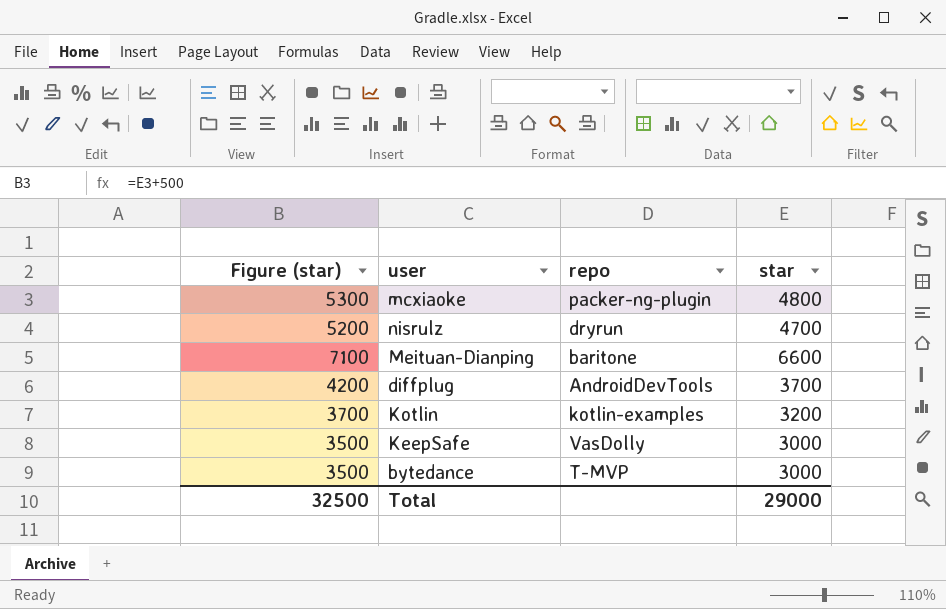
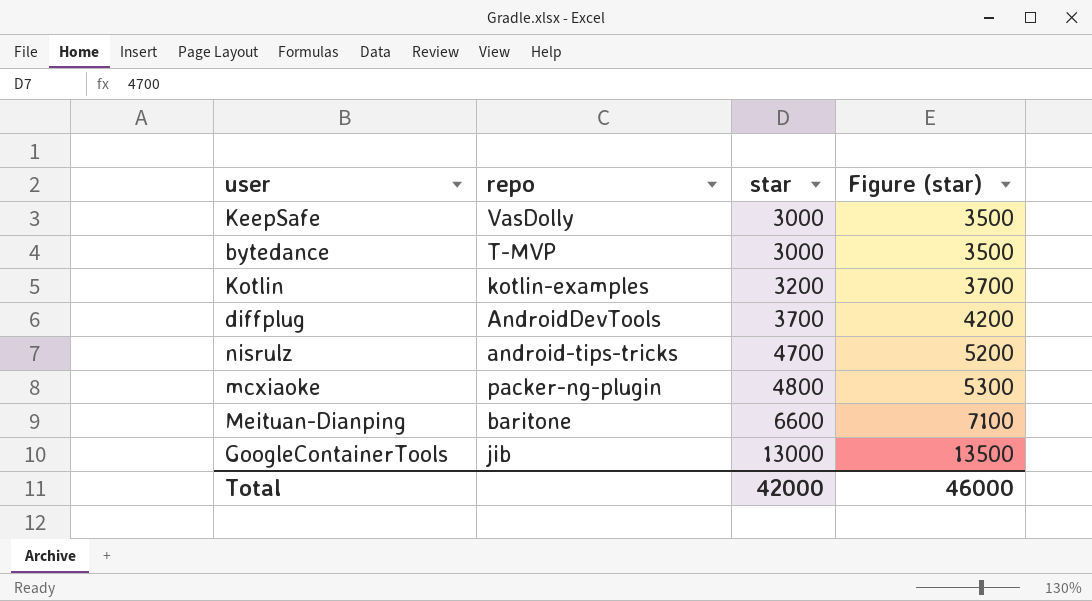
row order: none -> star ascending
column Figure (star) | position: 1 -> 4
nisrulz | repo: dryrun -> android-tips-tricks
row GoogleContainerTools: none -> jib | 13000 | 13500
Total | star: 29000 -> 42000
Total | Figure (star): 32500 -> 46000

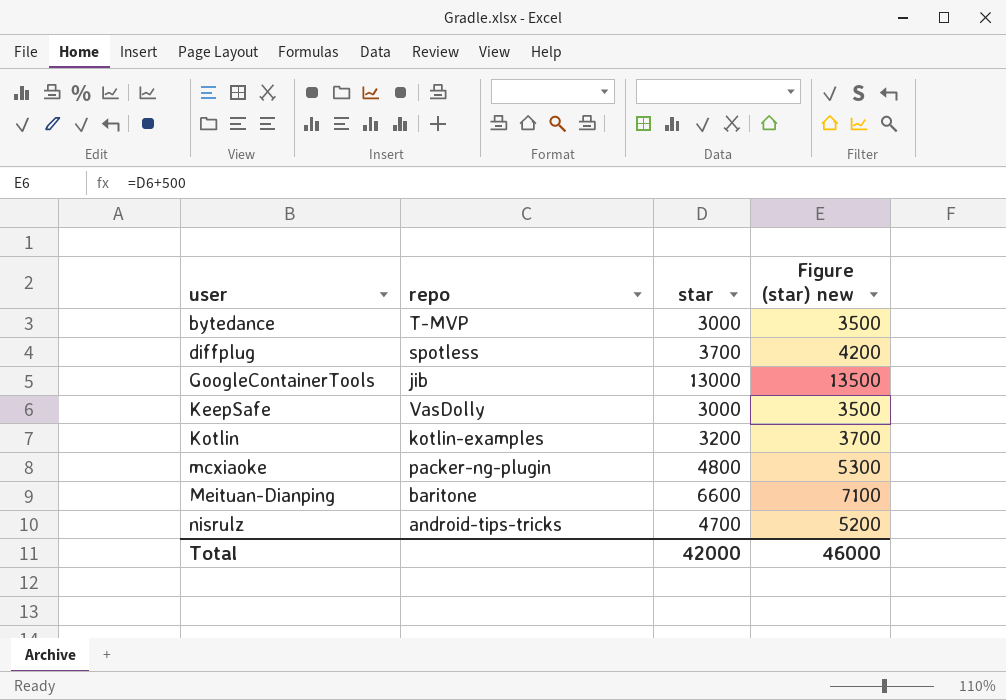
row order: star ascending -> user ascending
column name: Figure (star) -> Figure (star) new
diffplug | repo: AndroidDevTools -> spotless

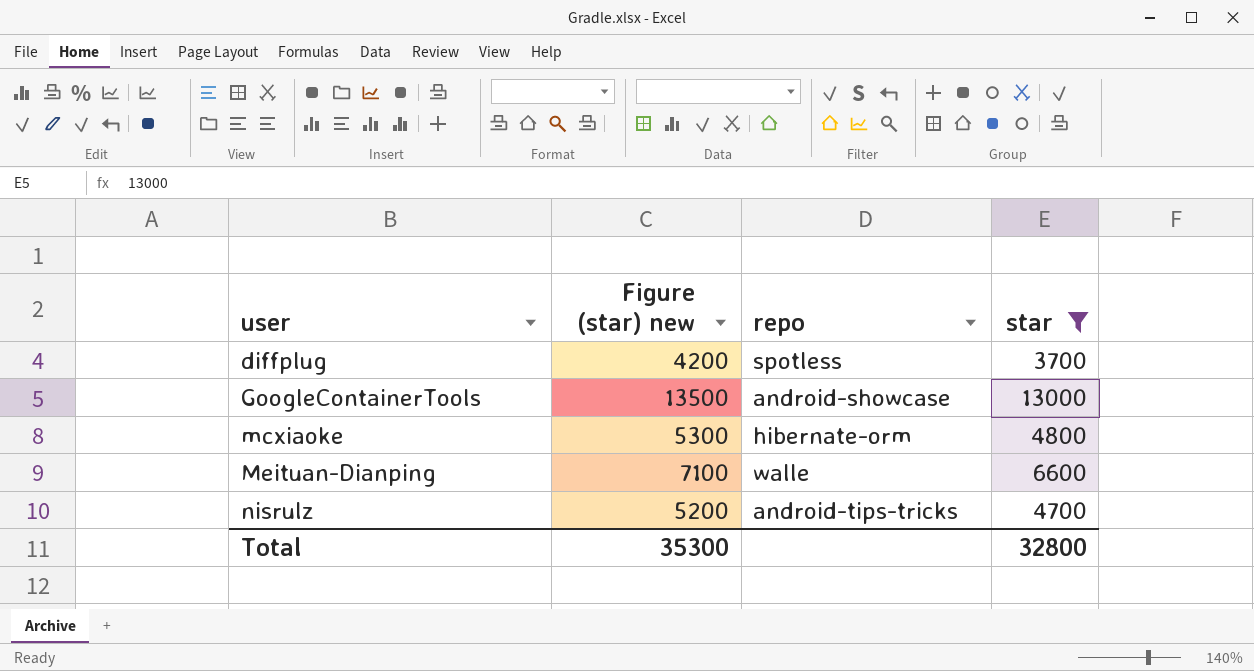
filter: none -> star >= 3700
column Figure (star) new | position: 4 -> 2
GoogleContainerTools | repo: jib -> android-showcase
mcxiaoke | repo: packer-ng-plugin -> hibernate-orm
Meituan-Dianping | repo: baritone -> walle
Total | Figure (star) new: 46000 -> 35300
Total | star: 42000 -> 32800

